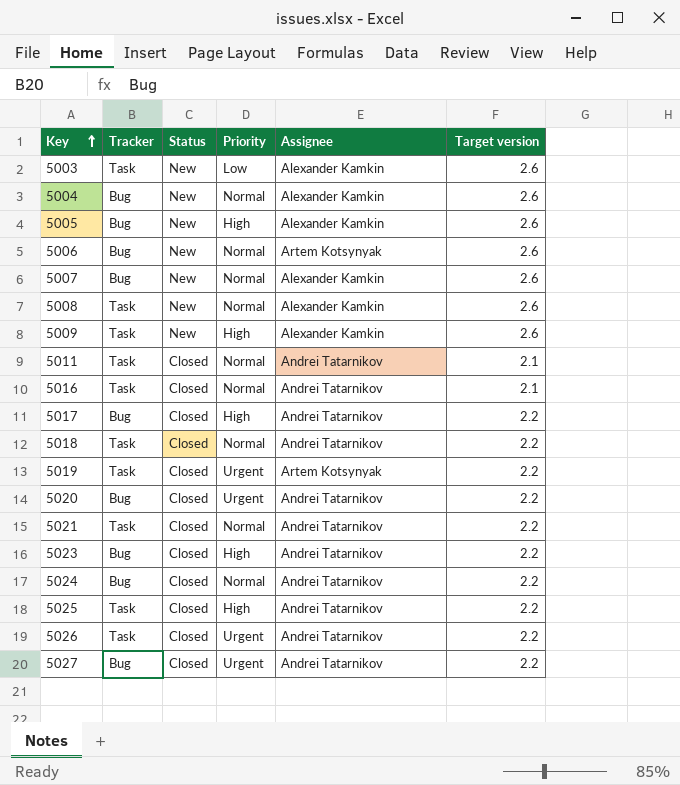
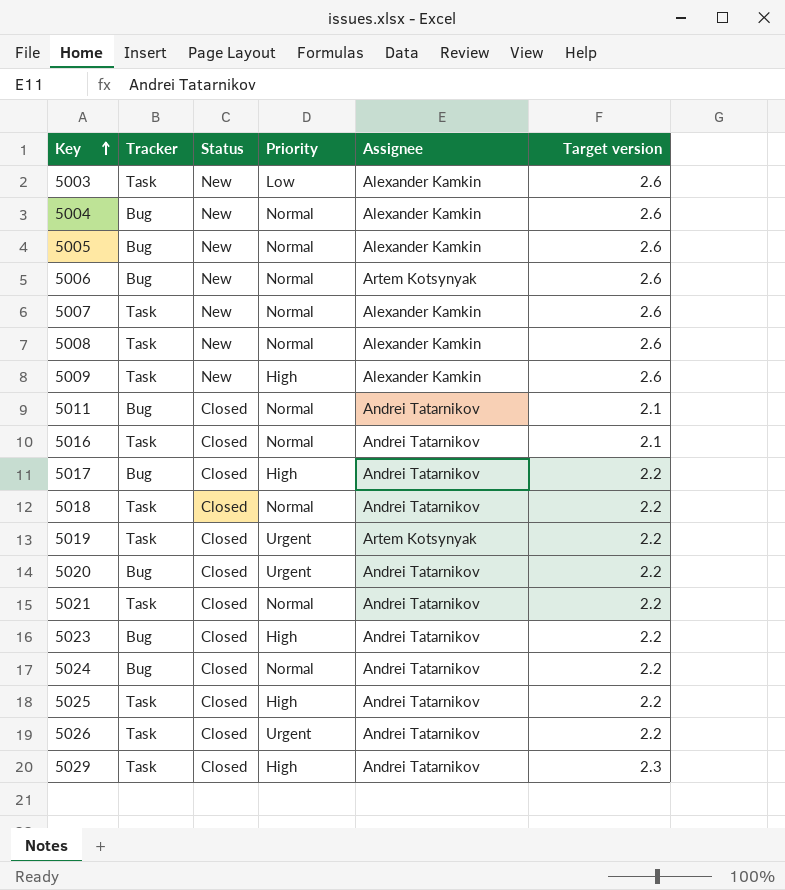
row 5027: Bug | Closed | Urgent | Andrei Tatarnikov | 2.2 -> none
5005 | Priority: High -> Normal
5007 | Tracker: Bug -> Task
5011 | Tracker: Task -> Bug
row 5029: none -> Task | Closed | High | Andrei Tatarnikov | 2.3

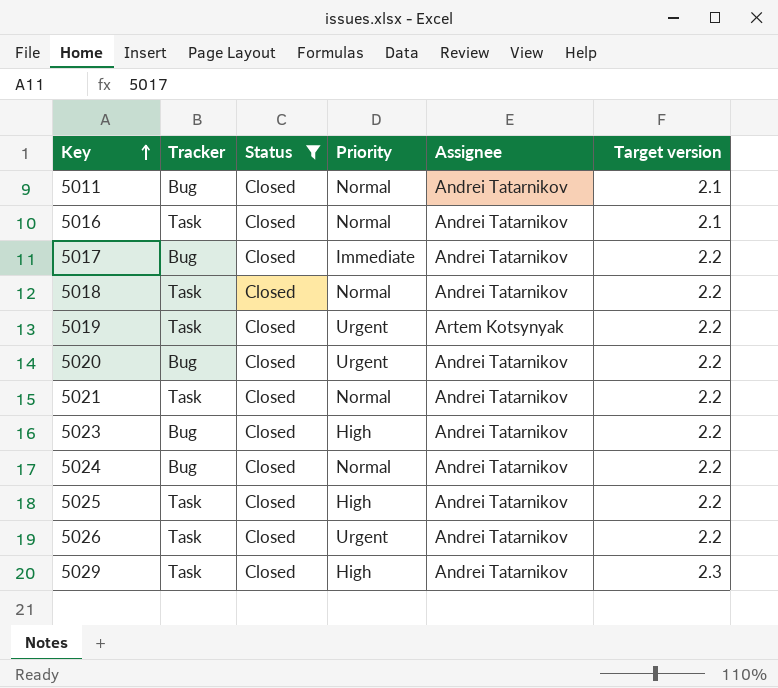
filter: none -> Status = Closed
5017 | Priority: High -> Immediate

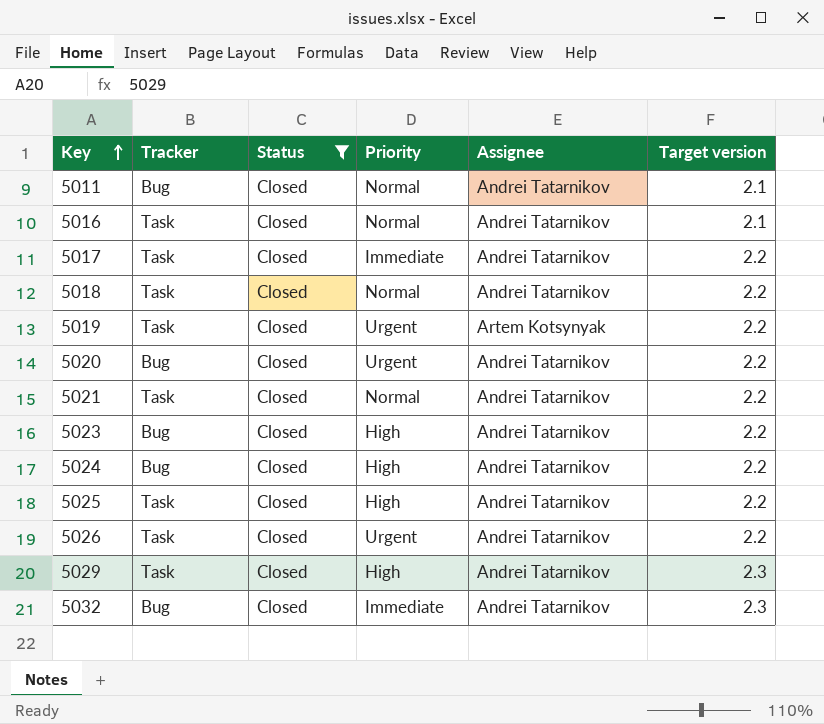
5017 | Tracker: Bug -> Task
5024 | Priority: Normal -> High
row 5032: none -> Bug | Closed | Immediate | Andrei Tatarnikov | 2.3

